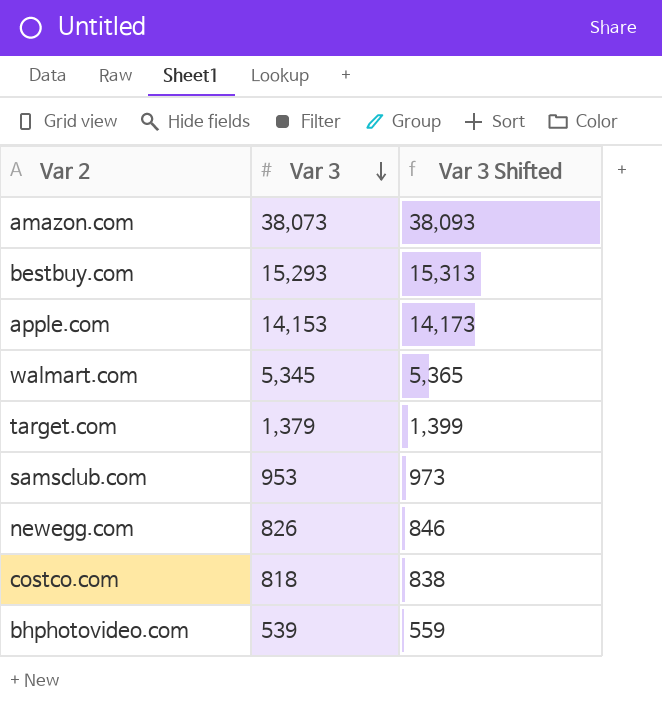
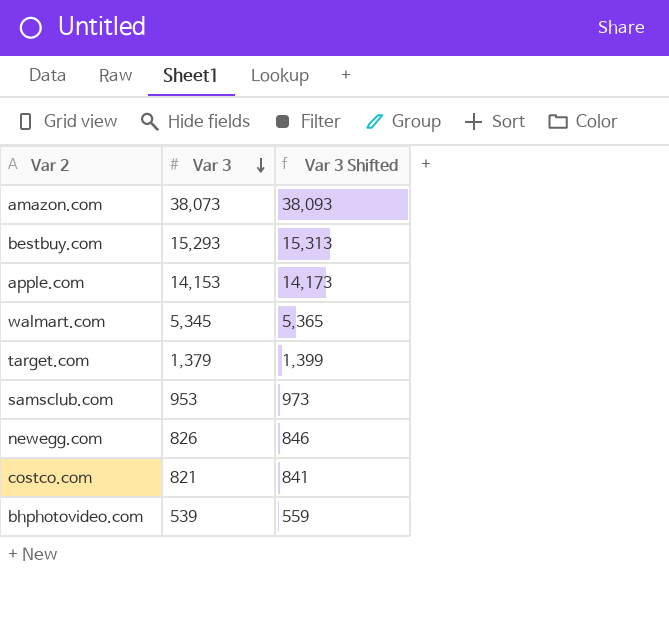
costco.com | Var 3: 818 -> 821
costco.com | Var 3 Shifted: 838 -> 841

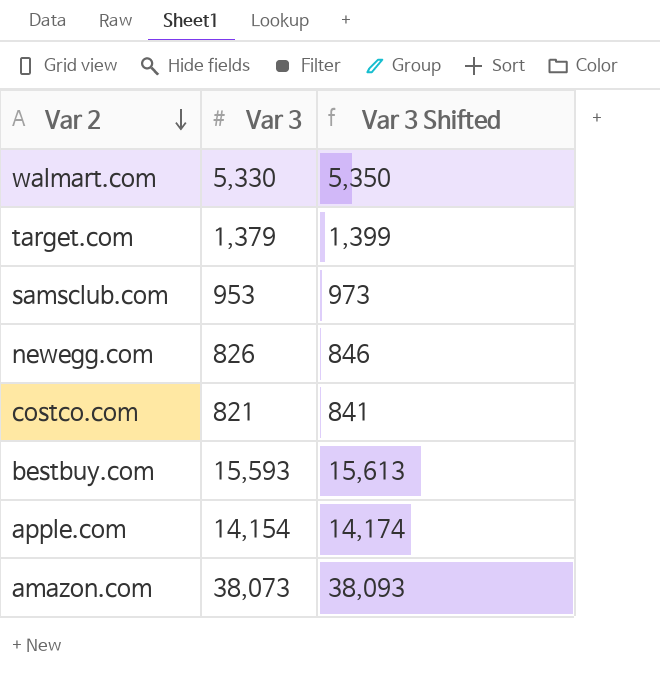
row order: Var 3 descending -> Var 2 descending
row bhphotovideo.com: 539 | 559 -> none
walmart.com | Var 3: 5,345 -> 5,330
walmart.com | Var 3 Shifted: 5,365 -> 5,350
bestbuy.com | Var 3: 15,293 -> 15,593
bestbuy.com | Var 3 Shifted: 15,313 -> 15,613
apple.com | Var 3: 14,153 -> 14,154
apple.com | Var 3 Shifted: 14,173 -> 14,174

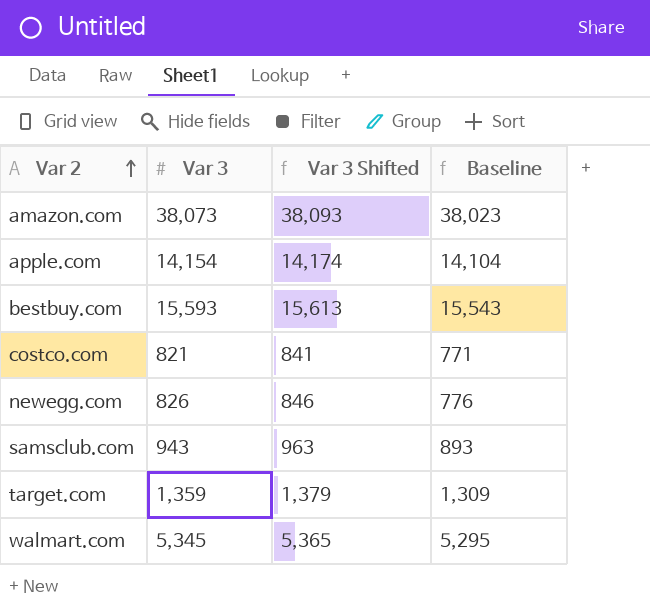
row order: Var 2 descending -> Var 2 ascending
column Baseline | formula: none -> [Var 3] - 50
samsclub.com | Var 3: 953 -> 943
samsclub.com | Var 3 Shifted: 973 -> 963
target.com | Var 3: 1,379 -> 1,359
target.com | Var 3 Shifted: 1,399 -> 1,379
walmart.com | Var 3: 5,330 -> 5,345
walmart.com | Var 3 Shifted: 5,350 -> 5,365

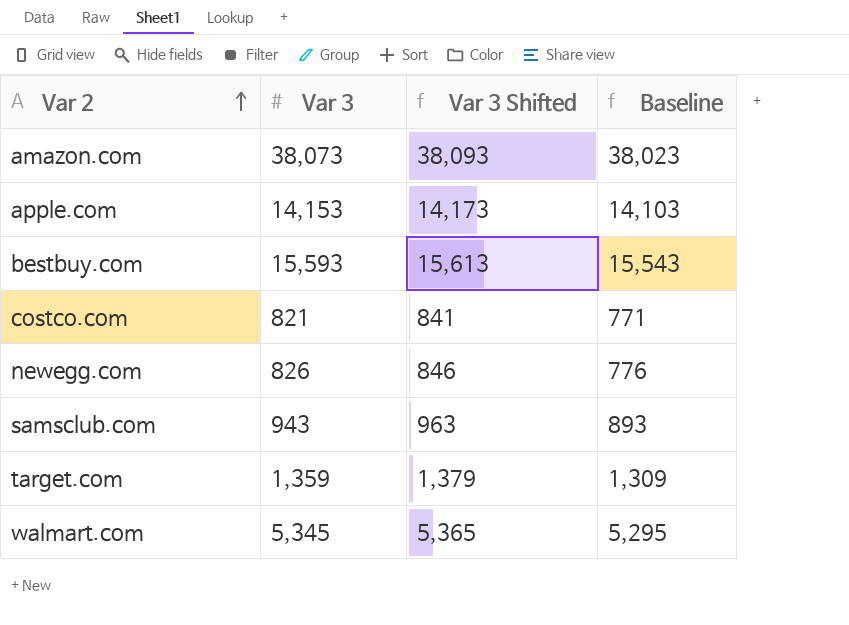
apple.com | Var 3: 14,154 -> 14,153
apple.com | Var 3 Shifted: 14,174 -> 14,173
apple.com | Baseline: 14,104 -> 14,103

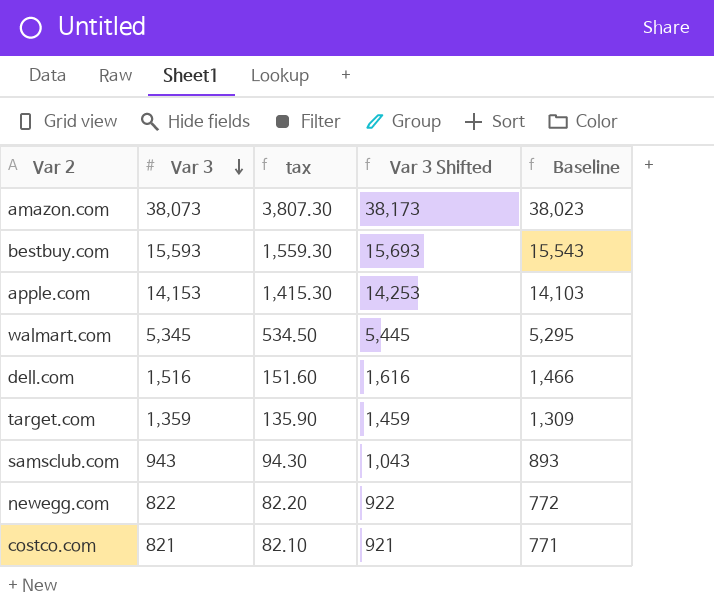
row order: Var 2 ascending -> Var 3 descending
column tax | formula: none -> [Var 3] * 0.1
column Var 3 Shifted | formula: [Var 3] + 20 -> [Var 3] + 100
row dell.com: none -> 1,516 | 151.60 | 1,616 | 1,466
newegg.com | Var 3: 826 -> 822
newegg.com | Baseline: 776 -> 772

